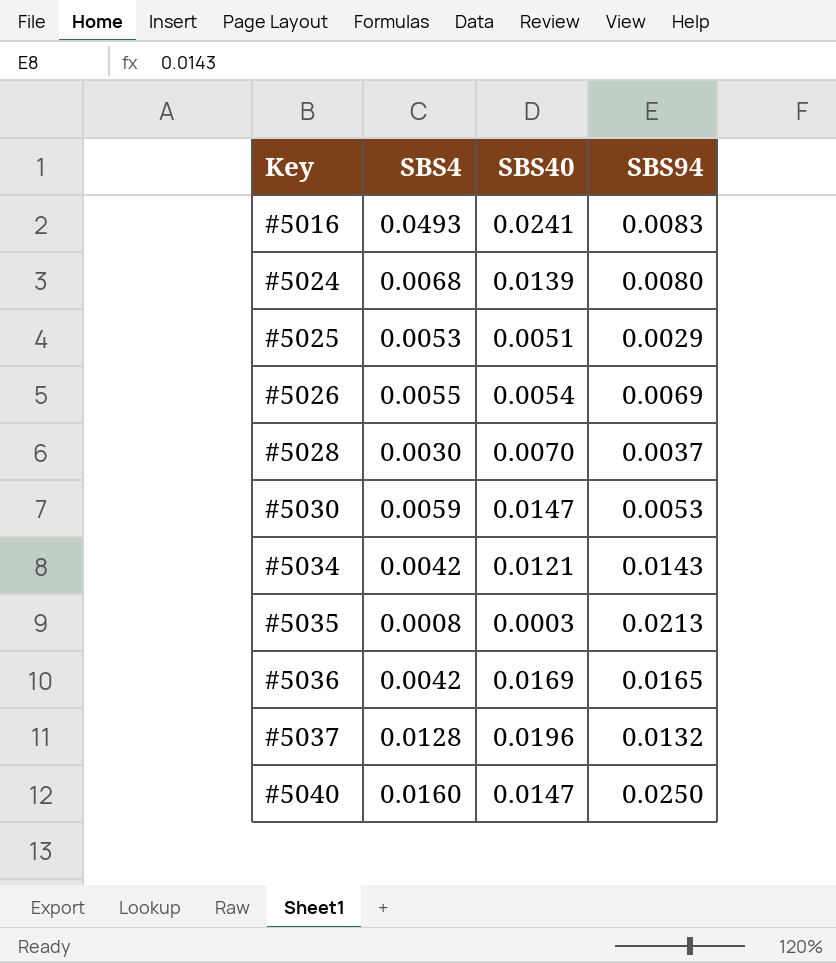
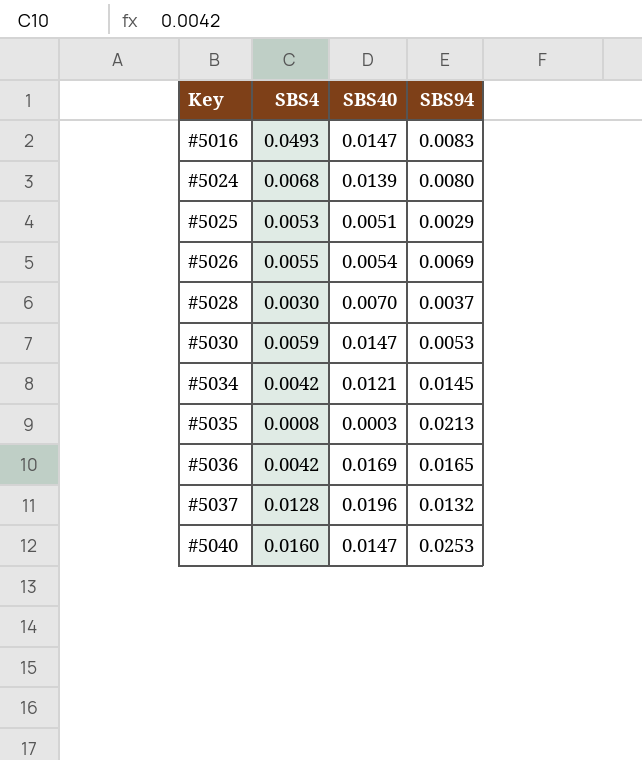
#5016 | SBS40: 0.0241 -> 0.0147
#5034 | SBS94: 0.0143 -> 0.0145
#5040 | SBS94: 0.0250 -> 0.0253

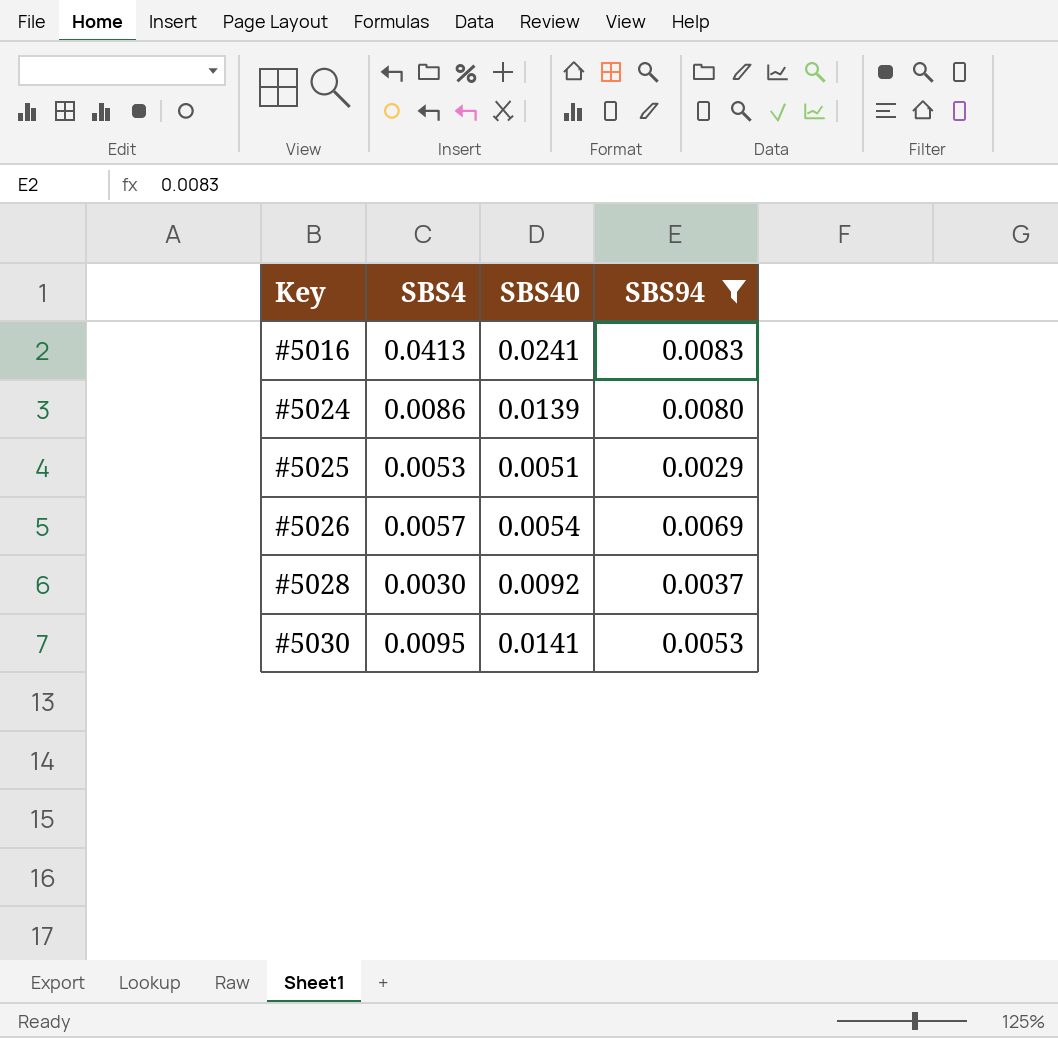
filter: none -> SBS94 <= 0.0083
#5016 | SBS4: 0.0493 -> 0.0413
#5016 | SBS40: 0.0147 -> 0.0241
#5024 | SBS4: 0.0068 -> 0.0086
#5026 | SBS4: 0.0055 -> 0.0057
#5028 | SBS40: 0.0070 -> 0.0092
#5030 | SBS4: 0.0059 -> 0.0095
#5030 | SBS40: 0.0147 -> 0.0141

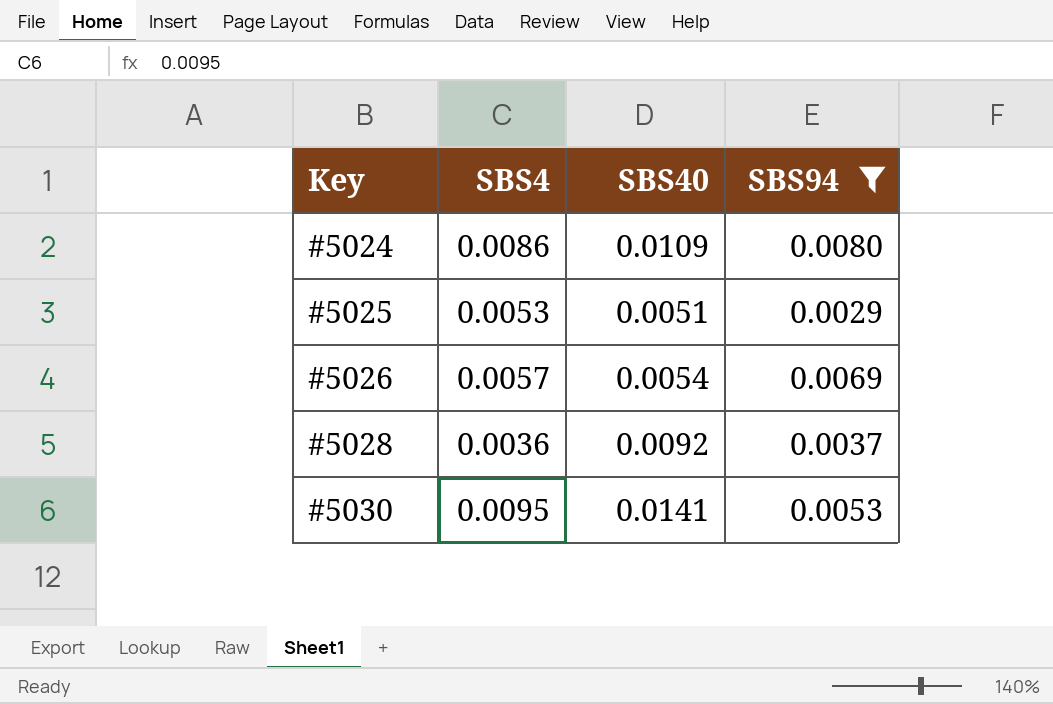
row #5016: 0.0413 | 0.0241 | 0.0083 -> none
#5024 | SBS40: 0.0139 -> 0.0109
#5028 | SBS4: 0.0030 -> 0.0036

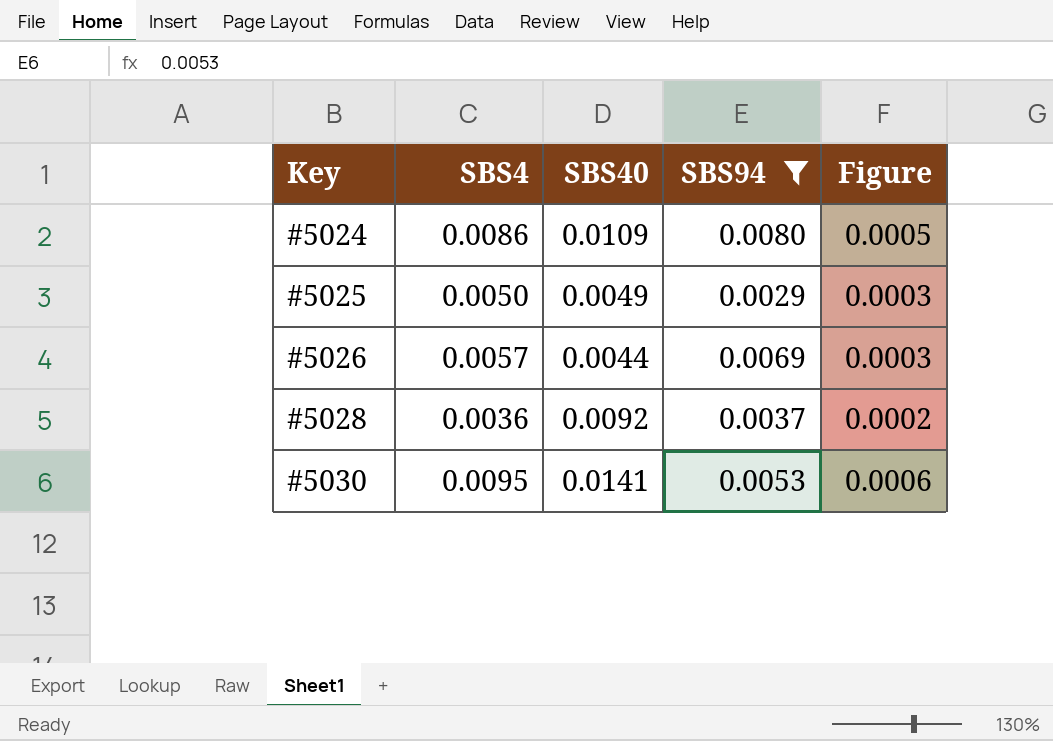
column Figure | formula: none -> [SBS4] * 0.06
#5025 | SBS4: 0.0053 -> 0.0050
#5025 | SBS40: 0.0051 -> 0.0049
#5026 | SBS40: 0.0054 -> 0.0044

